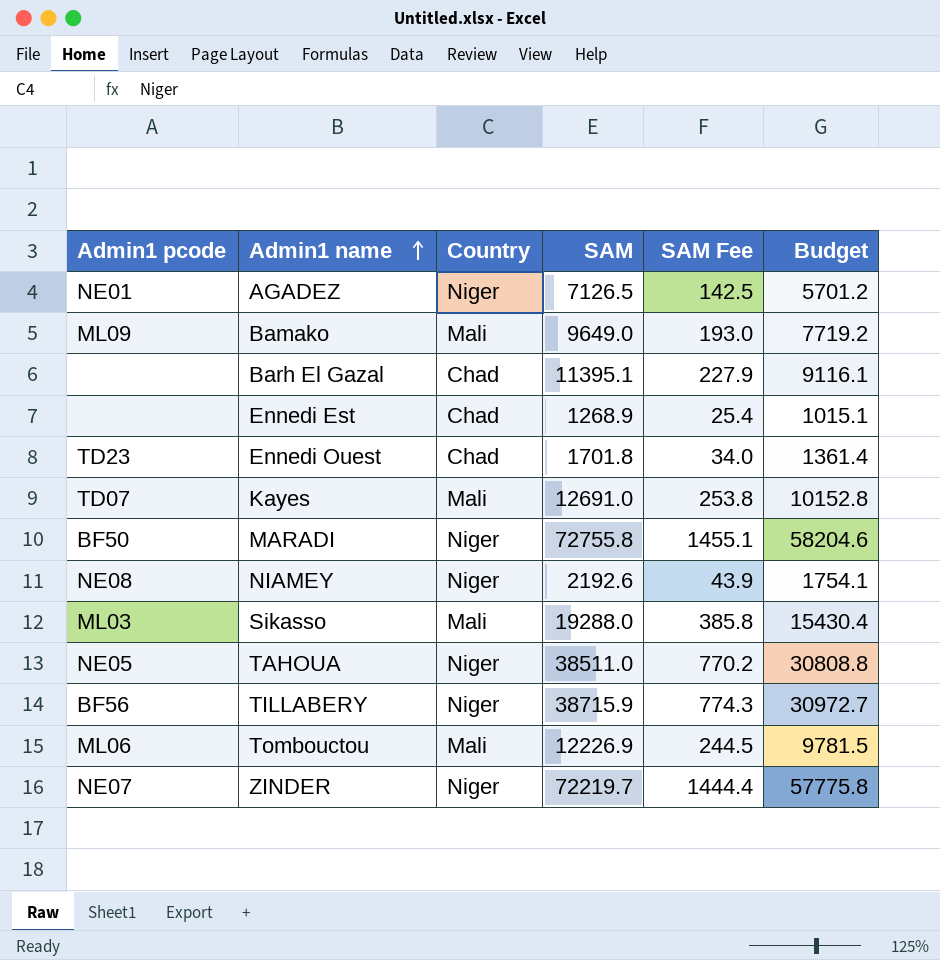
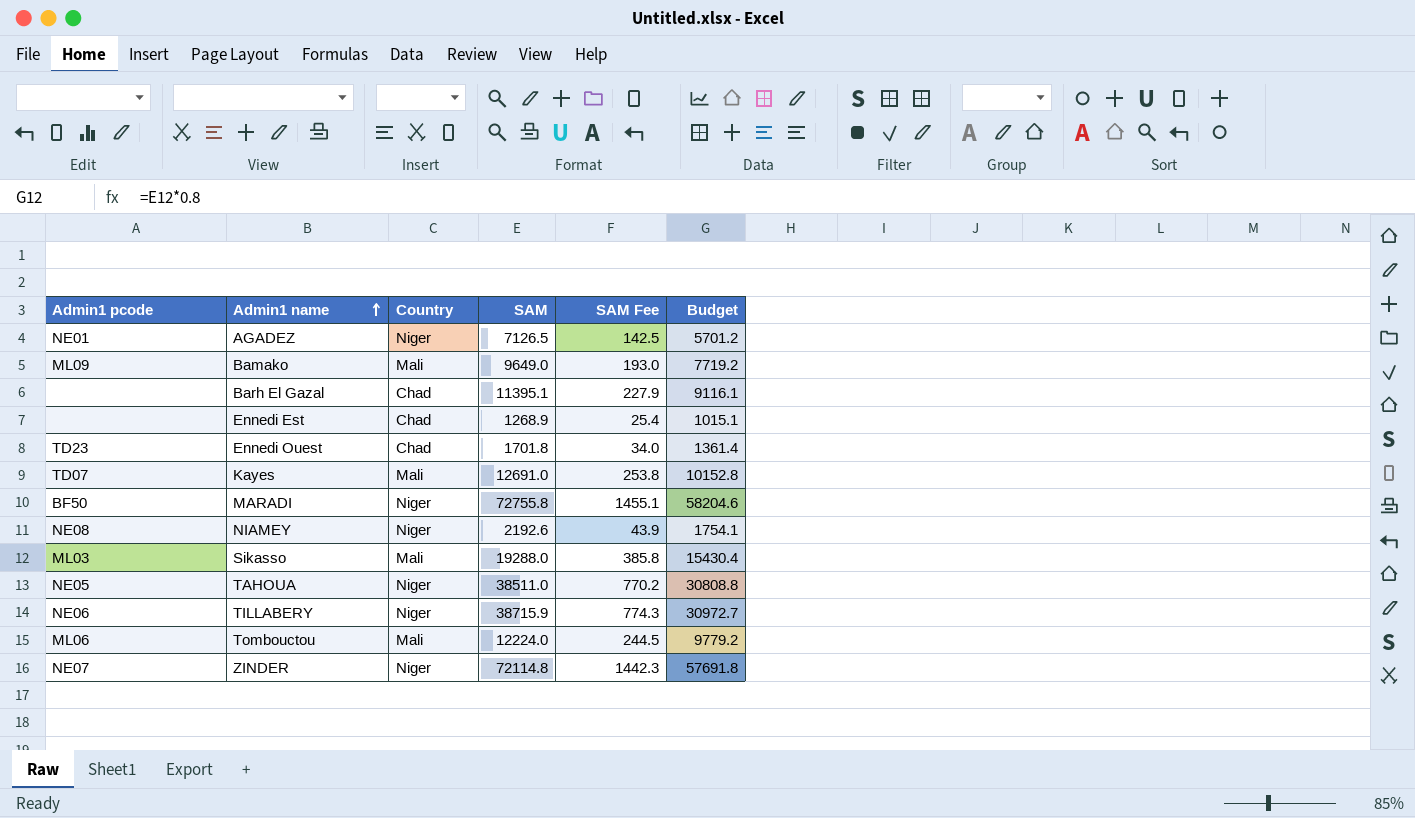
TILLABERY | Admin1 pcode: BF56 -> NE06
Tombouctou | SAM: 12226.9 -> 12224.0
Tombouctou | Budget: 9781.5 -> 9779.2
ZINDER | SAM: 72219.7 -> 72114.8
ZINDER | SAM Fee: 1444.4 -> 1442.3
ZINDER | Budget: 57775.8 -> 57691.8

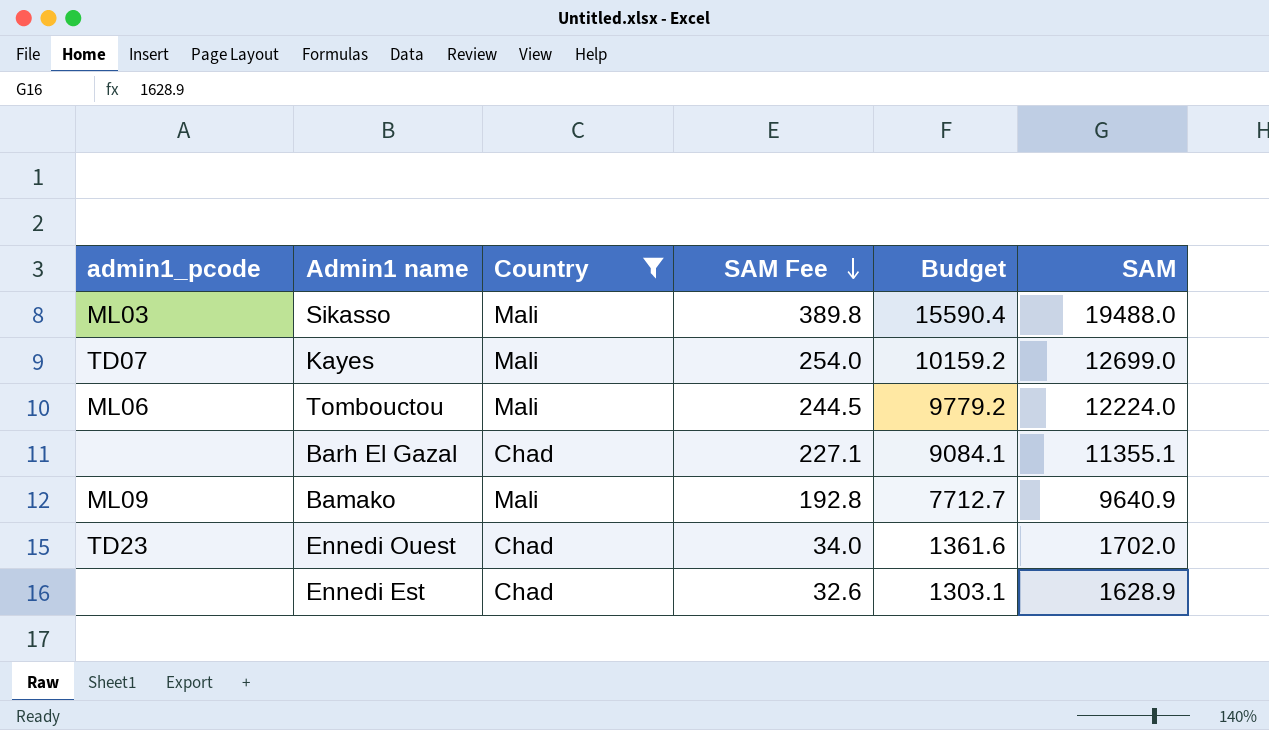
filter: none -> Country != Niger
row order: Admin1 name ascending -> SAM Fee descending
column name: Admin1 pcode -> admin1_pcode
column SAM | position: 4 -> 6
Sikasso | SAM Fee: 385.8 -> 389.8
Sikasso | Budget: 15430.4 -> 15590.4
Sikasso | SAM: 19288.0 -> 19488.0
Kayes | SAM Fee: 253.8 -> 254.0
Kayes | Budget: 10152.8 -> 10159.2
Kayes | SAM: 12691.0 -> 12699.0
Barh El Gazal | SAM Fee: 227.9 -> 227.1
Barh El Gazal | Budget: 9116.1 -> 9084.1
Barh El Gazal | SAM: 11395.1 -> 11355.1
Bamako | SAM Fee: 193.0 -> 192.8
Bamako | Budget: 7719.2 -> 7712.7
Bamako | SAM: 9649.0 -> 9640.9
Ennedi Ouest | Budget: 1361.4 -> 1361.6
Ennedi Ouest | SAM: 1701.8 -> 1702.0
Ennedi Est | SAM Fee: 25.4 -> 32.6
Ennedi Est | Budget: 1015.1 -> 1303.1
Ennedi Est | SAM: 1268.9 -> 1628.9

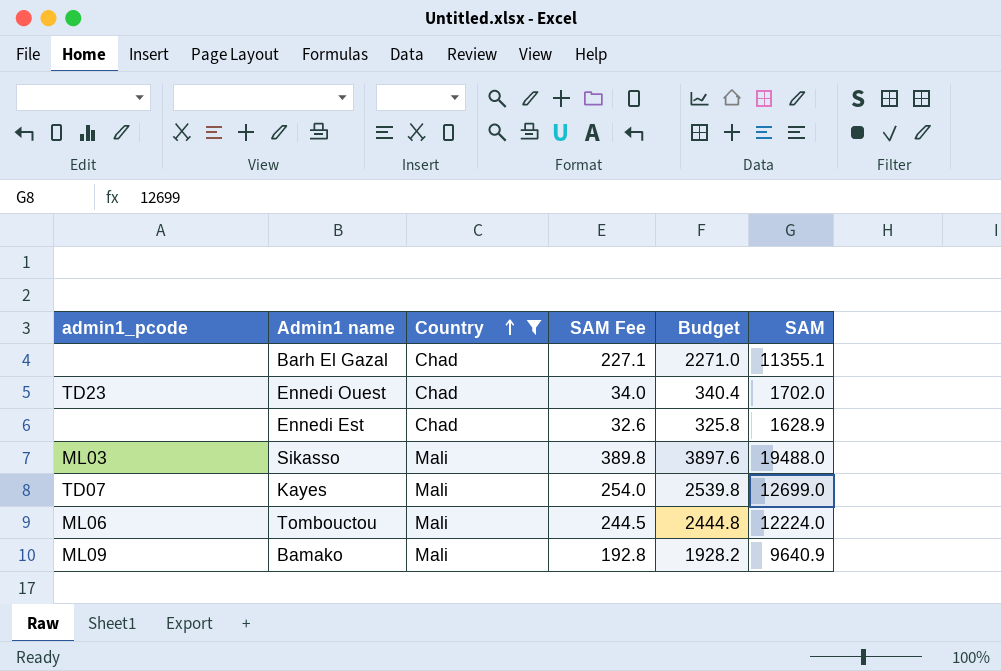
row order: SAM Fee descending -> Country ascending
column Budget | formula: [SAM] * 0.8 -> [SAM] * 0.2

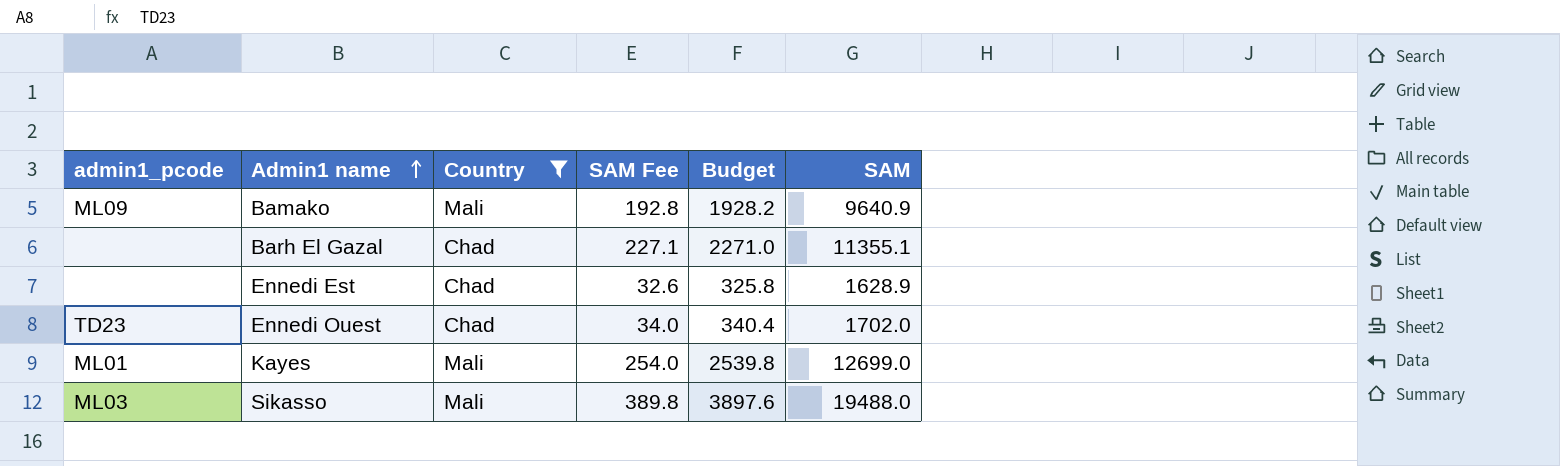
row order: Country ascending -> Admin1 name ascending
row Tombouctou: ML06 | Mali | 244.5 | 2444.8 | 12224.0 -> none
Kayes | admin1_pcode: TD07 -> ML01

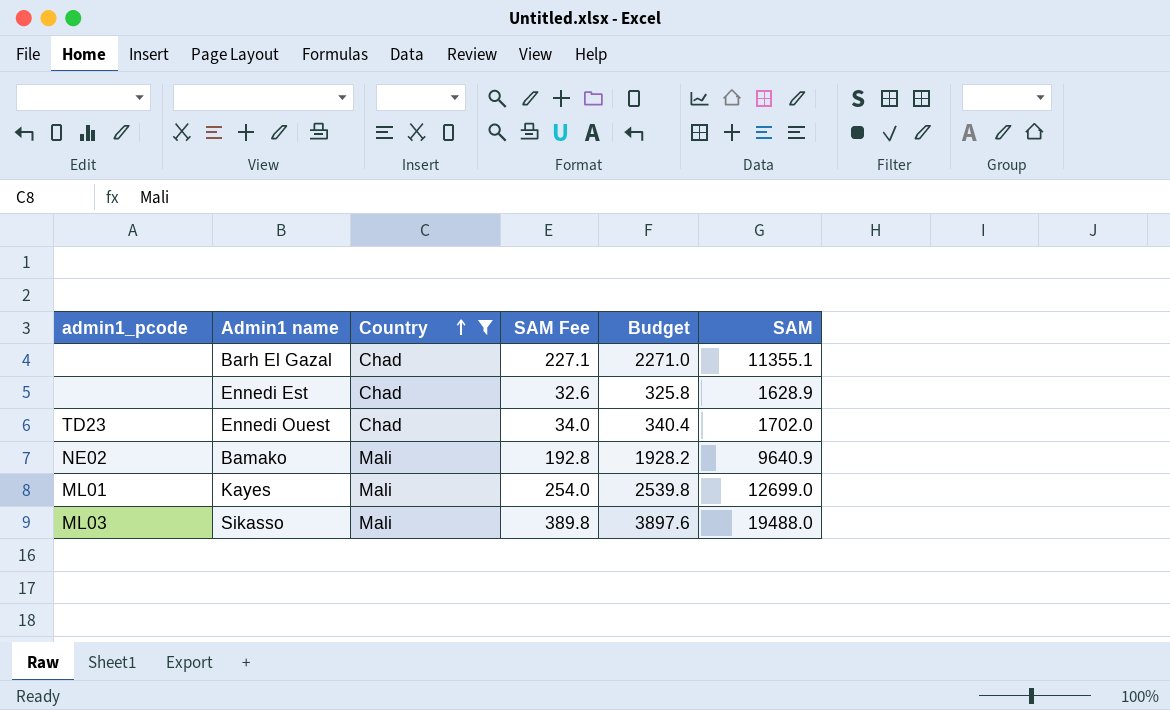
row order: Admin1 name ascending -> Country ascending
Bamako | admin1_pcode: ML09 -> NE02

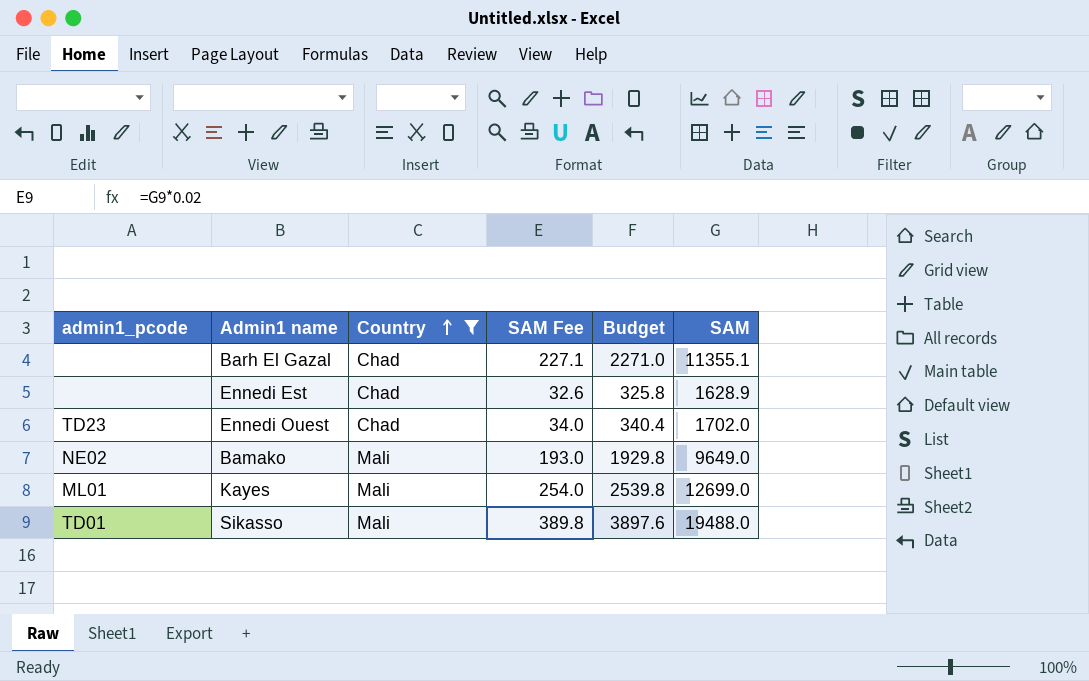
Bamako | SAM Fee: 192.8 -> 193.0
Bamako | Budget: 1928.2 -> 1929.8
Bamako | SAM: 9640.9 -> 9649.0
Sikasso | admin1_pcode: ML03 -> TD01

